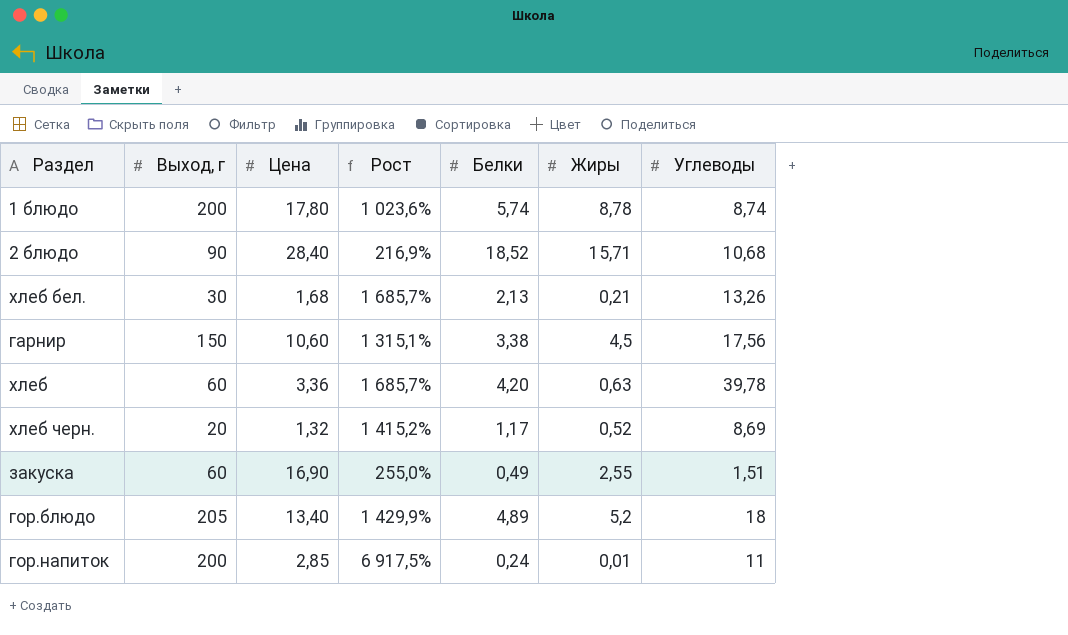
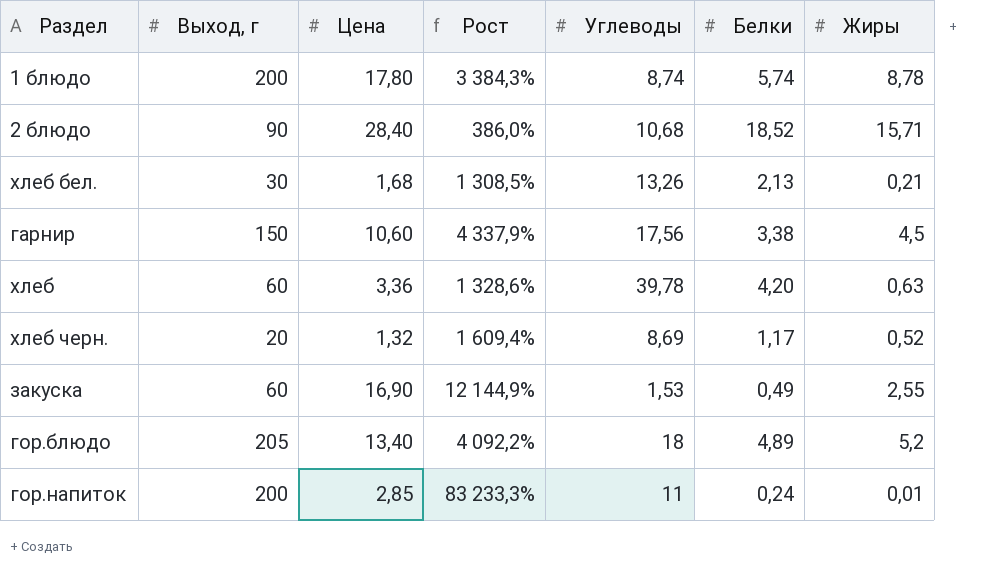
column Рост | formula: ([Выход, г] - [Цена]) / [Цена] -> ([Выход, г] - [Белки]) / [Белки]
column Углеводы | position: 7 -> 5
закуска | Углеводы: 1,51 -> 1,53

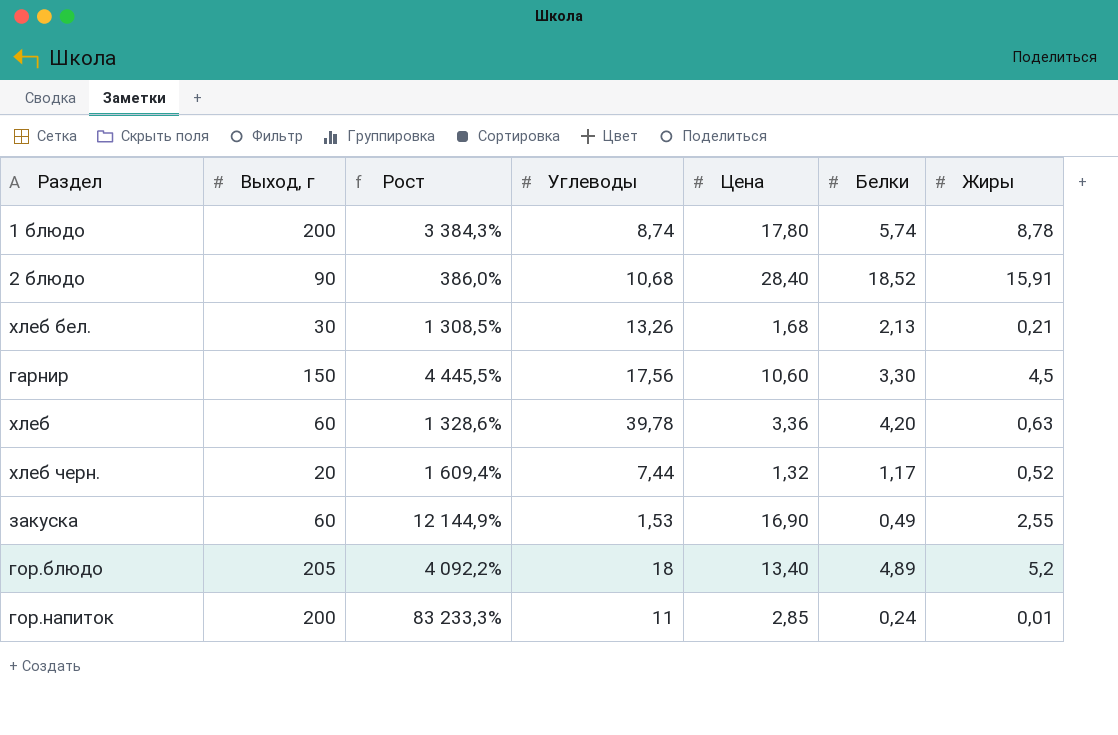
column Цена | position: 3 -> 5
2 блюдо | Жиры: 15,71 -> 15,91
гарнир | Рост: 4 337,9% -> 4 445,5%
гарнир | Белки: 3,38 -> 3,30
хлеб черн. | Углеводы: 8,69 -> 7,44

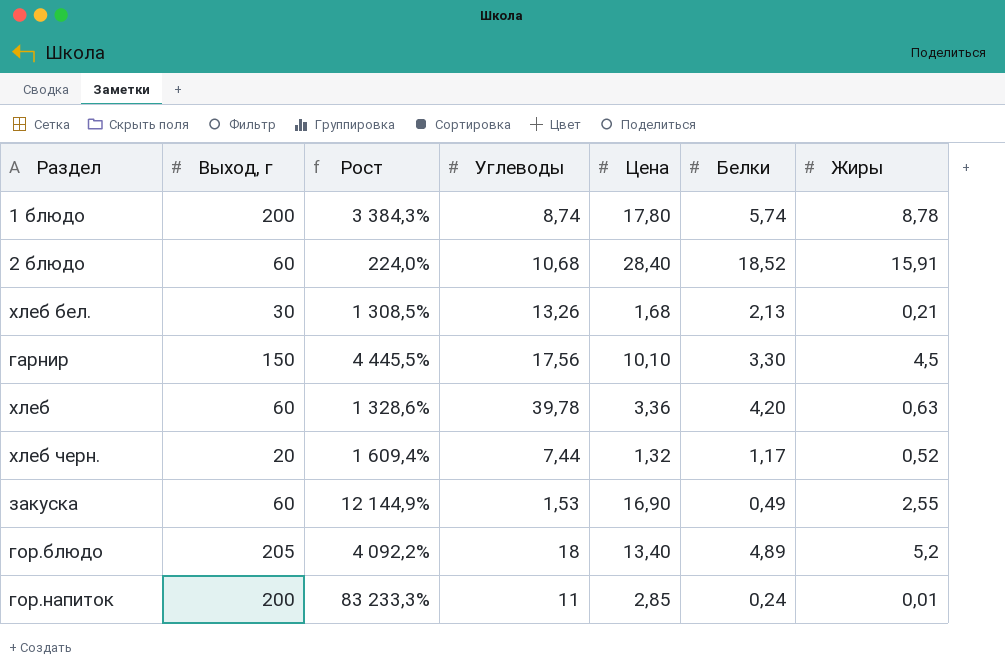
2 блюдо | Выход, г: 90 -> 60
2 блюдо | Рост: 386,0% -> 224,0%
гарнир | Цена: 10,60 -> 10,10

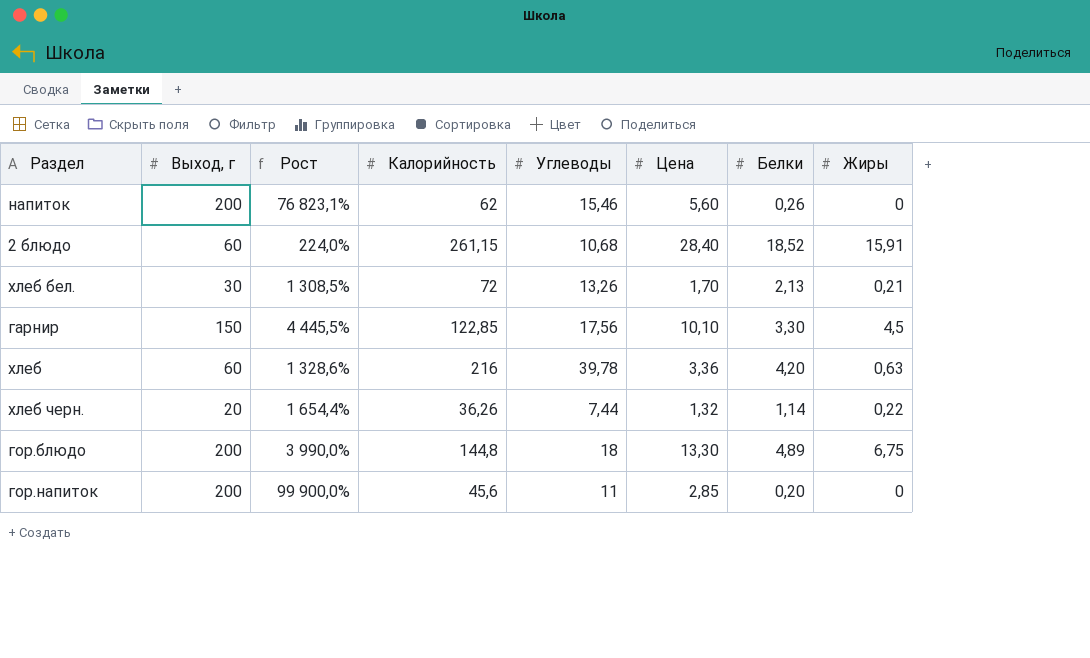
column Калорийность | position: none -> 4
row 1 блюдо: 200 | 3 384,3% | 8,74 | 17,80 | 5,74 | 8,78 -> none
row закуска: 60 | 12 144,9% | 1,53 | 16,90 | 0,49 | 2,55 -> none
row напиток: none -> 200 | 76 823,1% | 62 | 15,46 | 5,60 | 0,26 | 0
хлеб бел. | Цена: 1,68 -> 1,70
хлеб черн. | Рост: 1 609,4% -> 1 654,4%
хлеб черн. | Белки: 1,17 -> 1,14
хлеб черн. | Жиры: 0,52 -> 0,22
гор.блюдо | Выход, г: 205 -> 200
гор.блюдо | Рост: 4 092,2% -> 3 990,0%
гор.блюдо | Цена: 13,40 -> 13,30
гор.блюдо | Жиры: 5,2 -> 6,75
гор.напиток | Рост: 83 233,3% -> 99 900,0%
гор.напиток | Белки: 0,24 -> 0,20
гор.напиток | Жиры: 0,01 -> 0

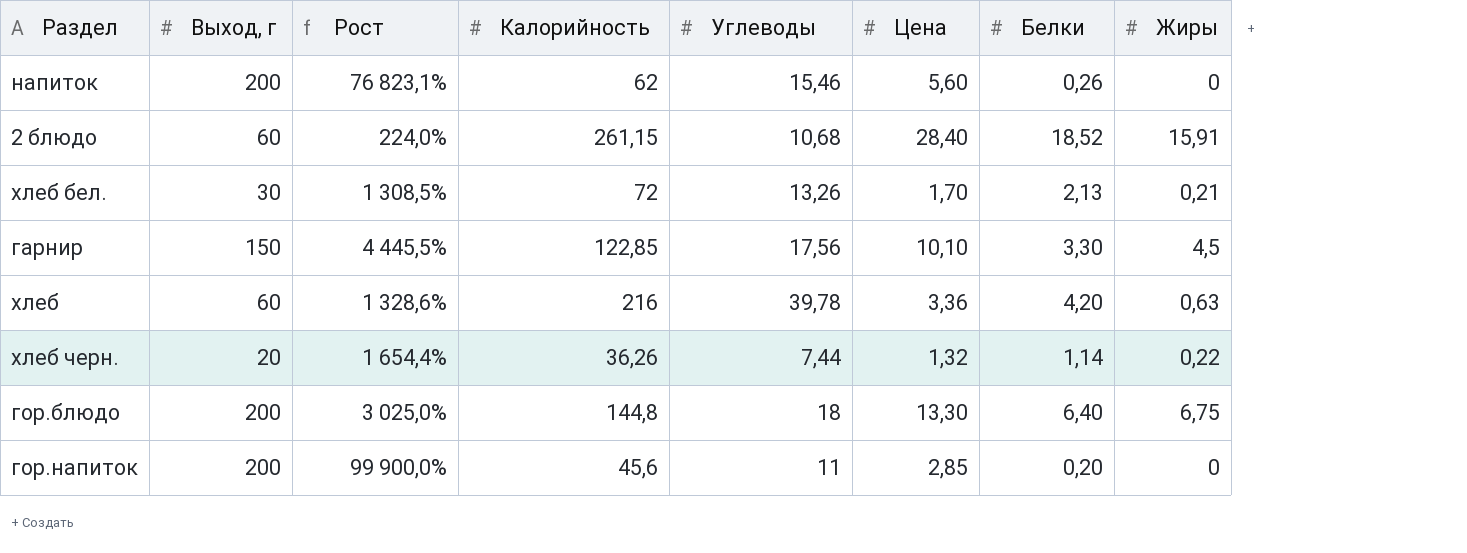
гор.блюдо | Рост: 3 990,0% -> 3 025,0%
гор.блюдо | Белки: 4,89 -> 6,40

